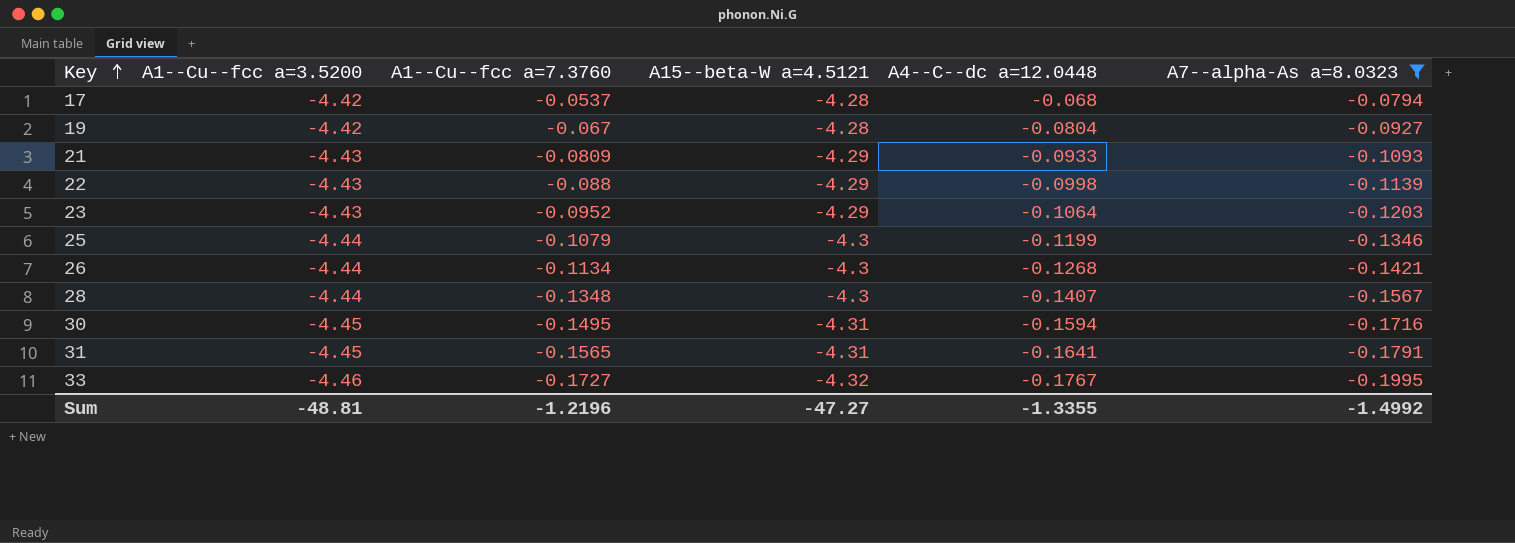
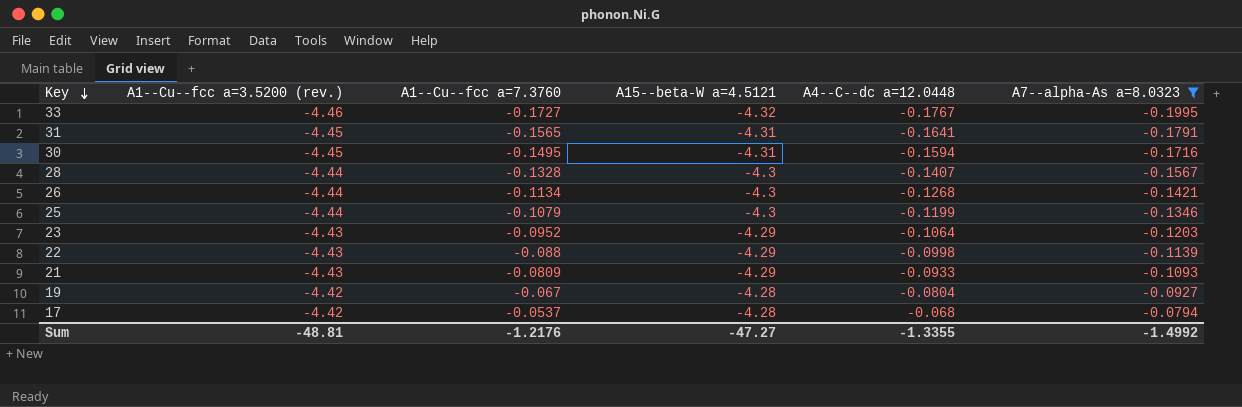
row order: Key ascending -> Key descending
column name: A1--Cu--fcc a=3.5200 -> A1--Cu--fcc a=3.5200 (rev.)
28 | A1--Cu--fcc a=7.3760: -0.1348 -> -0.1328
Sum | A1--Cu--fcc a=7.3760: -1.2196 -> -1.2176

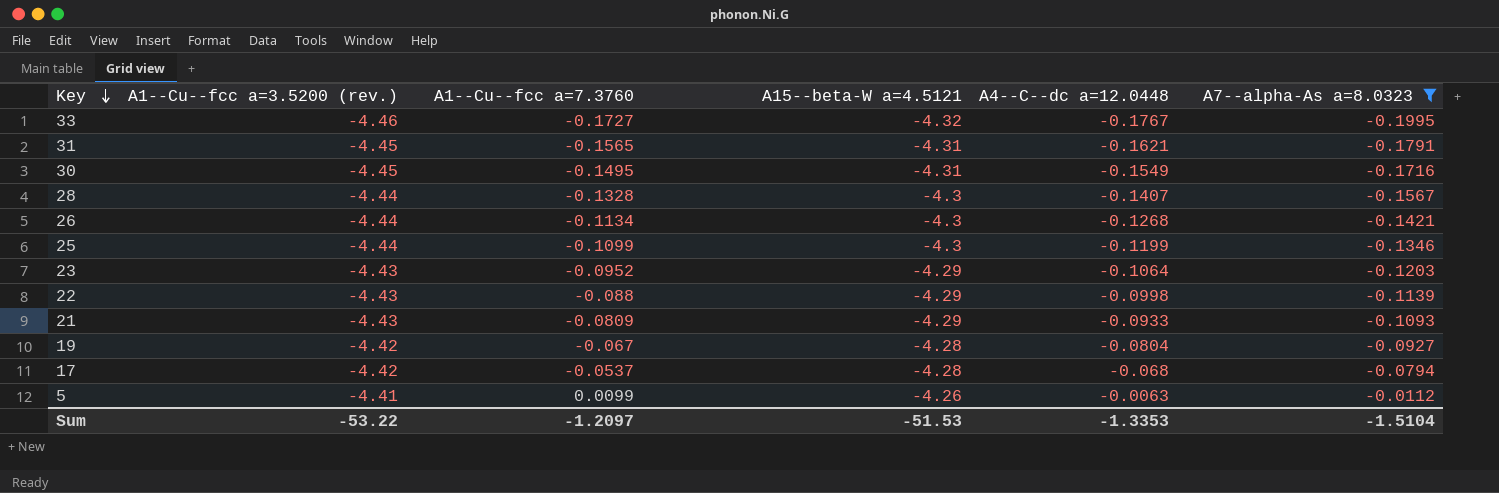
31 | A4--C--dc a=12.0448: -0.1641 -> -0.1621
30 | A4--C--dc a=12.0448: -0.1594 -> -0.1549
25 | A1--Cu--fcc a=7.3760: -0.1079 -> -0.1099
row 5: none -> -4.41 | 0.0099 | -4.26 | -0.0063 | -0.0112
Sum | A1--Cu--fcc a=3.5200 (rev.): -48.81 -> -53.22
Sum | A1--Cu--fcc a=7.3760: -1.2176 -> -1.2097
Sum | A15--beta-W a=4.5121: -47.27 -> -51.53
Sum | A4--C--dc a=12.0448: -1.3355 -> -1.3353
Sum | A7--alpha-As a=8.0323: -1.4992 -> -1.5104

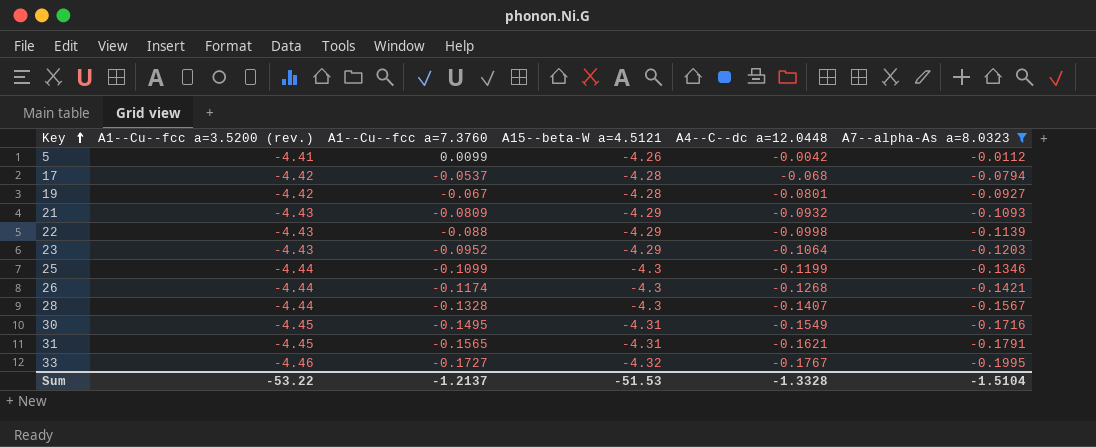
row order: Key descending -> Key ascending
5 | A4--C--dc a=12.0448: -0.0063 -> -0.0042
19 | A4--C--dc a=12.0448: -0.0804 -> -0.0801
21 | A4--C--dc a=12.0448: -0.0933 -> -0.0932
26 | A1--Cu--fcc a=7.3760: -0.1134 -> -0.1174
Sum | A1--Cu--fcc a=7.3760: -1.2097 -> -1.2137
Sum | A4--C--dc a=12.0448: -1.3353 -> -1.3328

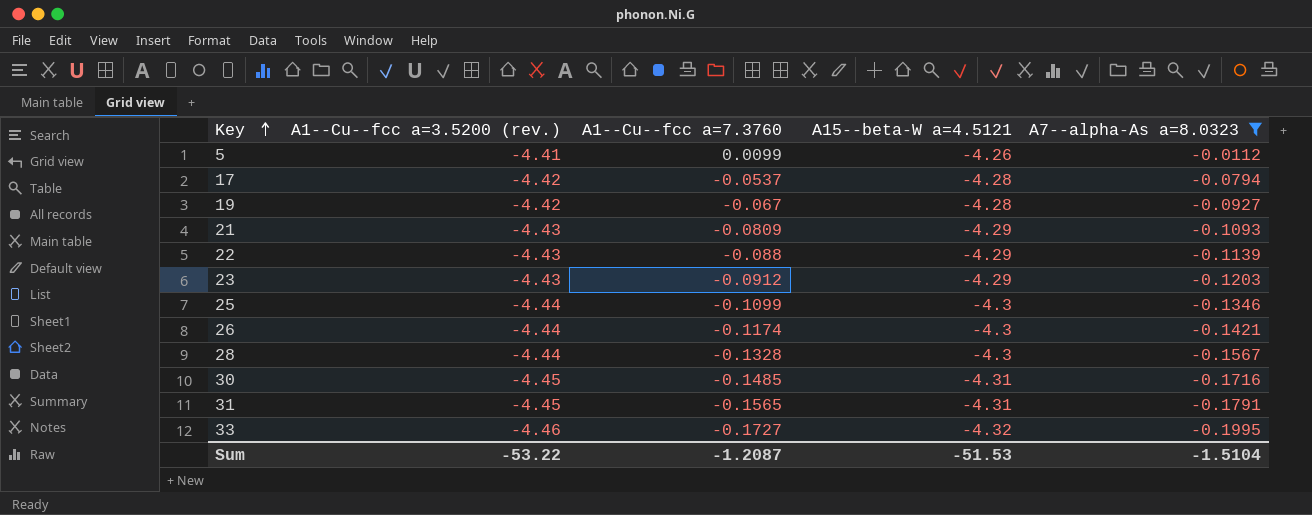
column A4--C--dc a=12.0448 | position: 5 -> none
23 | A1--Cu--fcc a=7.3760: -0.0952 -> -0.0912
30 | A1--Cu--fcc a=7.3760: -0.1495 -> -0.1485
Sum | A1--Cu--fcc a=7.3760: -1.2137 -> -1.2087

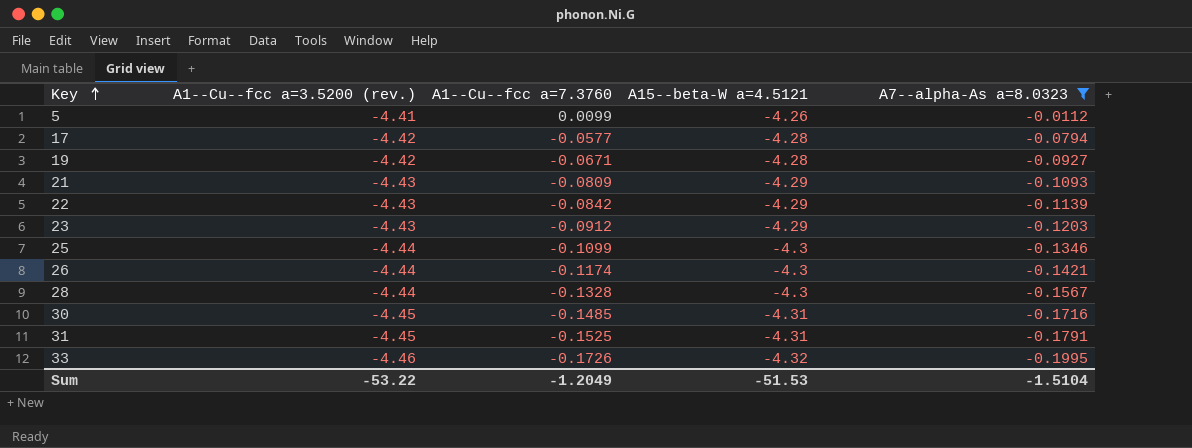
17 | A1--Cu--fcc a=7.3760: -0.0537 -> -0.0577
19 | A1--Cu--fcc a=7.3760: -0.067 -> -0.0671
22 | A1--Cu--fcc a=7.3760: -0.088 -> -0.0842
31 | A1--Cu--fcc a=7.3760: -0.1565 -> -0.1525
33 | A1--Cu--fcc a=7.3760: -0.1727 -> -0.1726
Sum | A1--Cu--fcc a=7.3760: -1.2087 -> -1.2049

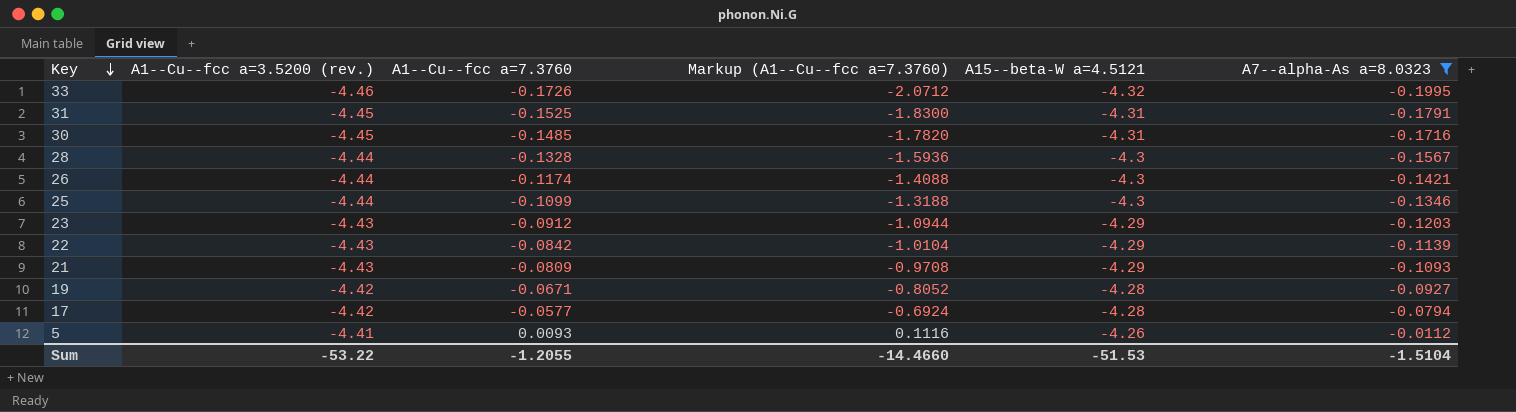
row order: Key ascending -> Key descending
column Markup (A1--Cu--fcc a=7.3760) | formula: none -> [A1--Cu--fcc a=7.3760] * 12
5 | A1--Cu--fcc a=7.3760: 0.0099 -> 0.0093
Sum | A1--Cu--fcc a=7.3760: -1.2049 -> -1.2055

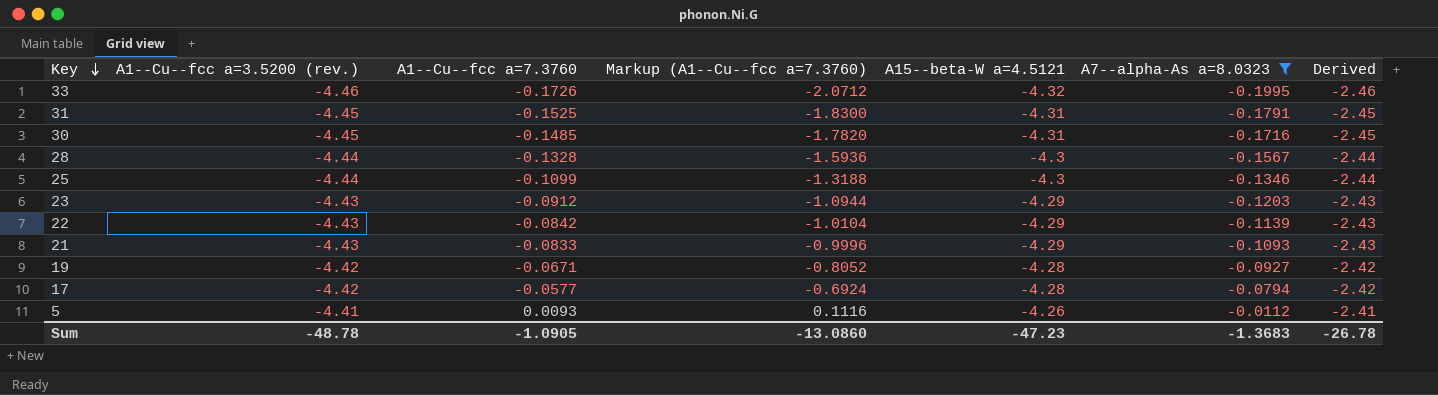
column Derived | formula: none -> [A1--Cu--fcc a=3.5200 (rev.)] + 2
row 26: -4.44 | -0.1174 | -1.4088 | -4.3 | -0.1421 -> none
21 | A1--Cu--fcc a=7.3760: -0.0809 -> -0.0833
21 | Markup (A1--Cu--fcc a=7.3760): -0.9708 -> -0.9996
Sum | A1--Cu--fcc a=3.5200 (rev.): -53.22 -> -48.78
Sum | A1--Cu--fcc a=7.3760: -1.2055 -> -1.0905
Sum | Markup (A1--Cu--fcc a=7.3760): -14.4660 -> -13.0860
Sum | A15--beta-W a=4.5121: -51.53 -> -47.23
Sum | A7--alpha-As a=8.0323: -1.5104 -> -1.3683

